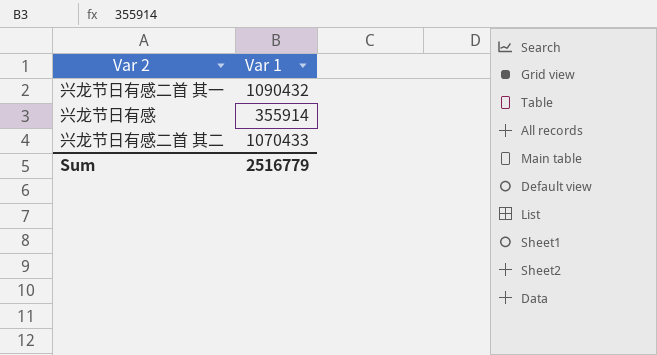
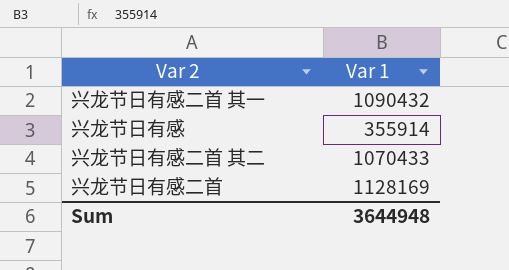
row 兴龙节日有感二首: none -> 1128169
Sum | Var 1: 2516779 -> 3644948

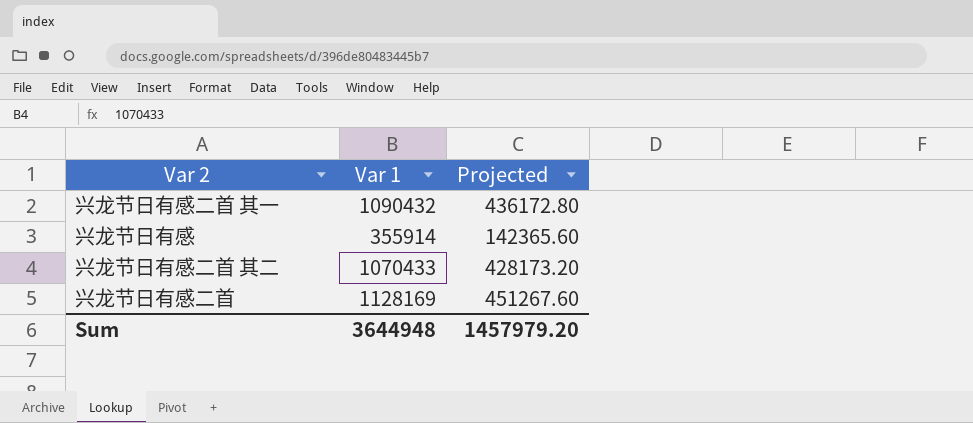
column Projected | formula: none -> [Var 1] * 0.4

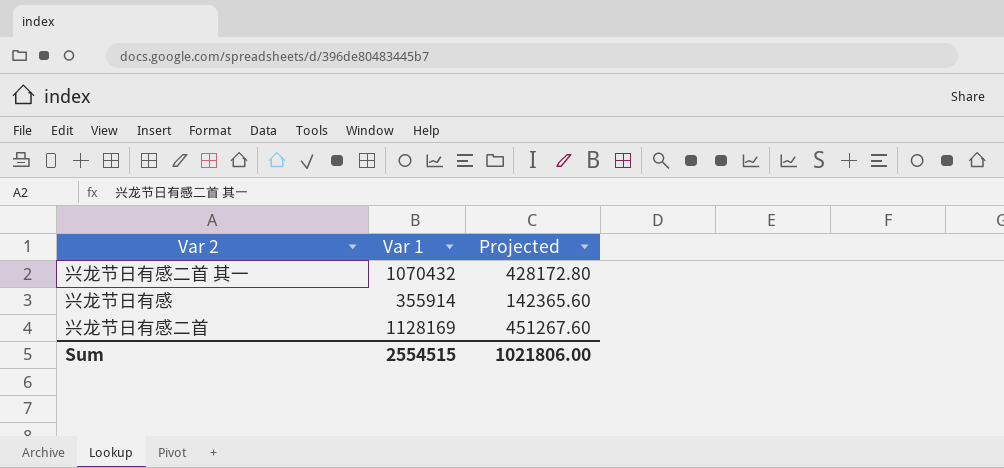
row 兴龙节日有感二首 其二: 1070433 | 428173.20 -> none
兴龙节日有感二首 其一 | Var 1: 1090432 -> 1070432
兴龙节日有感二首 其一 | Projected: 436172.80 -> 428172.80
Sum | Var 1: 3644948 -> 2554515
Sum | Projected: 1457979.20 -> 1021806.00

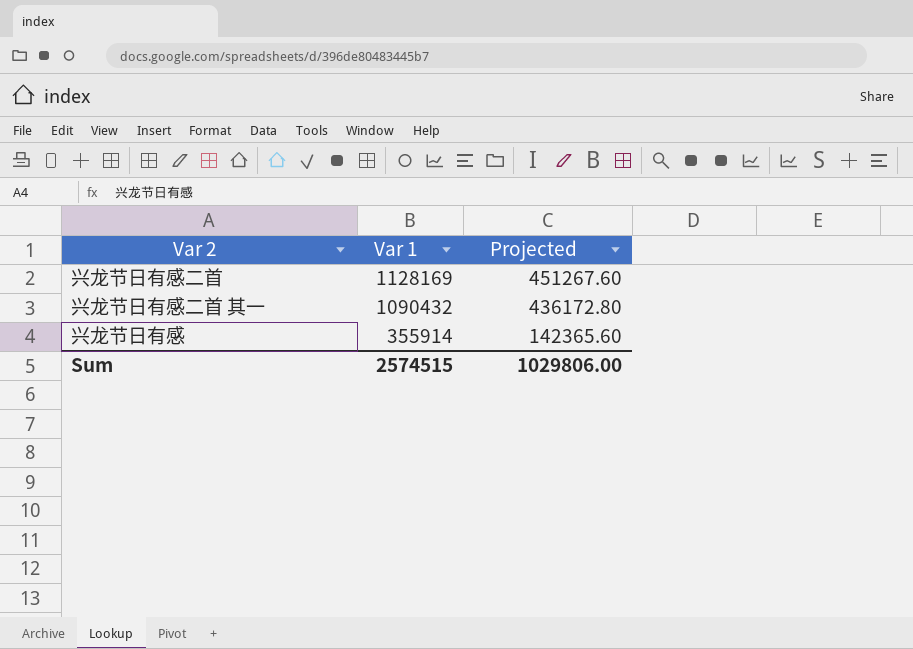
row order: none -> Var 1 descending
兴龙节日有感二首 其一 | Var 1: 1070432 -> 1090432
兴龙节日有感二首 其一 | Projected: 428172.80 -> 436172.80
Sum | Var 1: 2554515 -> 2574515
Sum | Projected: 1021806.00 -> 1029806.00

